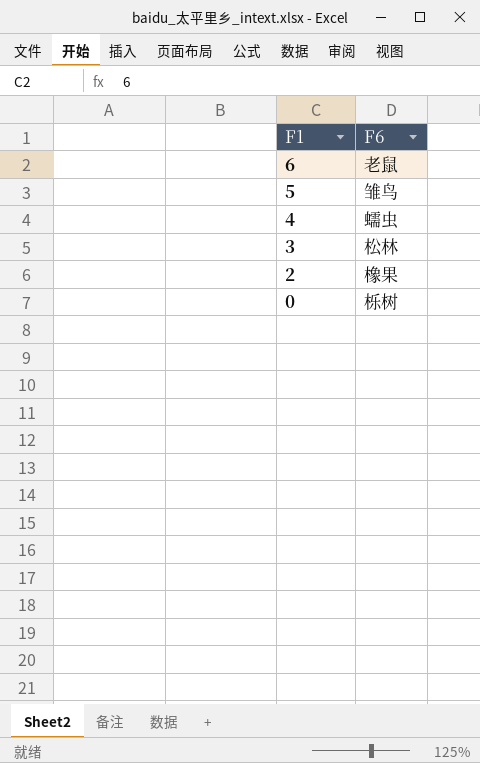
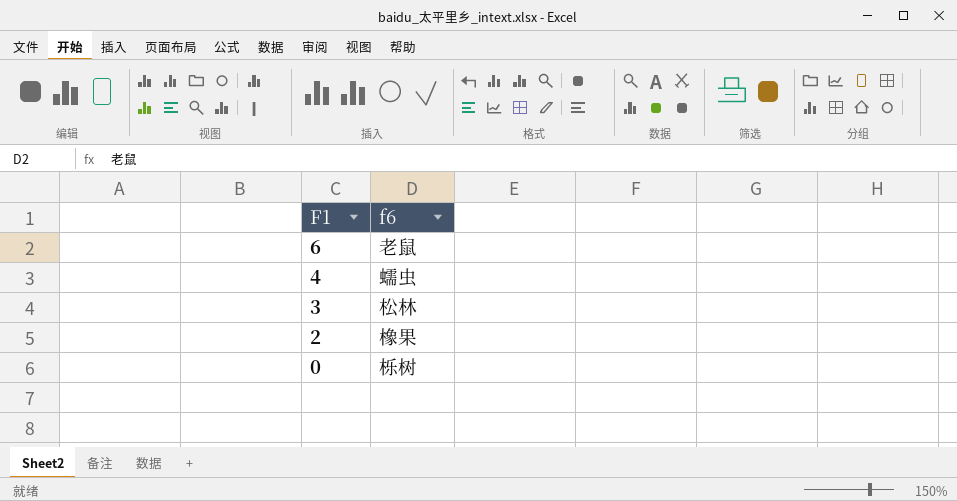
column name: F6 -> f6
row 5: 雏鸟 -> none

